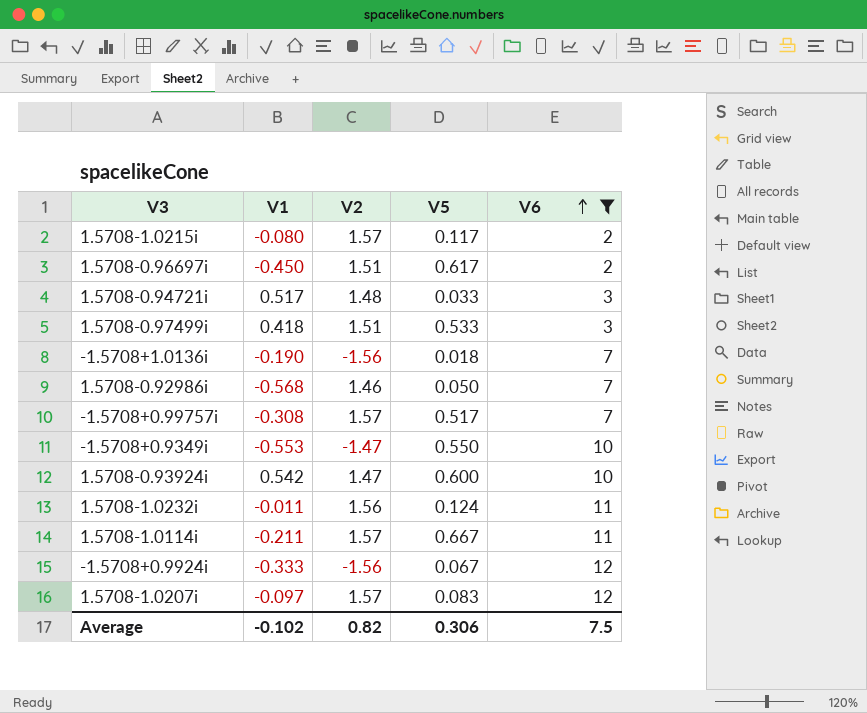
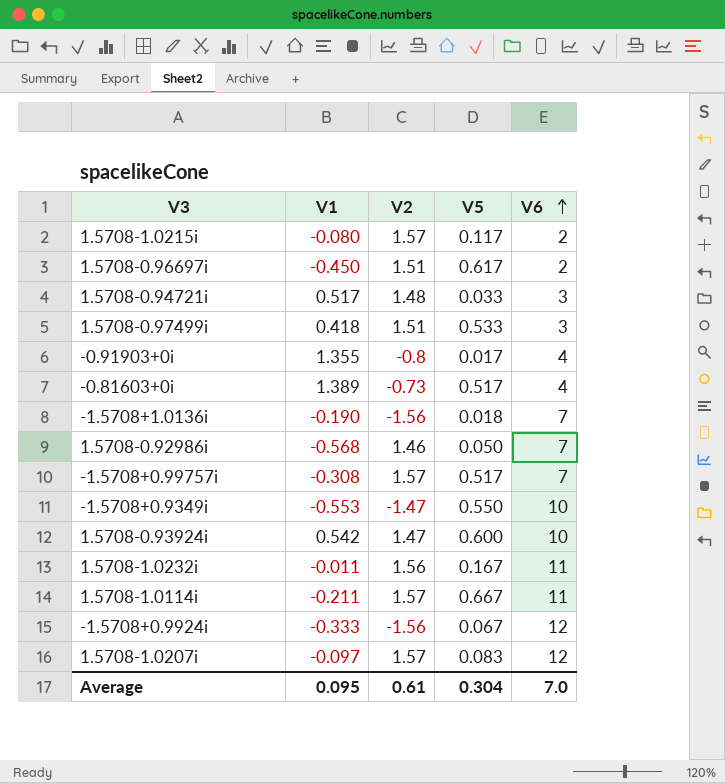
filter: V6 != 4 -> none
1.5708-1.0232i | V5: 0.124 -> 0.167
Average | V1: -0.102 -> 0.095
Average | V2: 0.82 -> 0.61
Average | V5: 0.306 -> 0.304
Average | V6: 7.5 -> 7.0

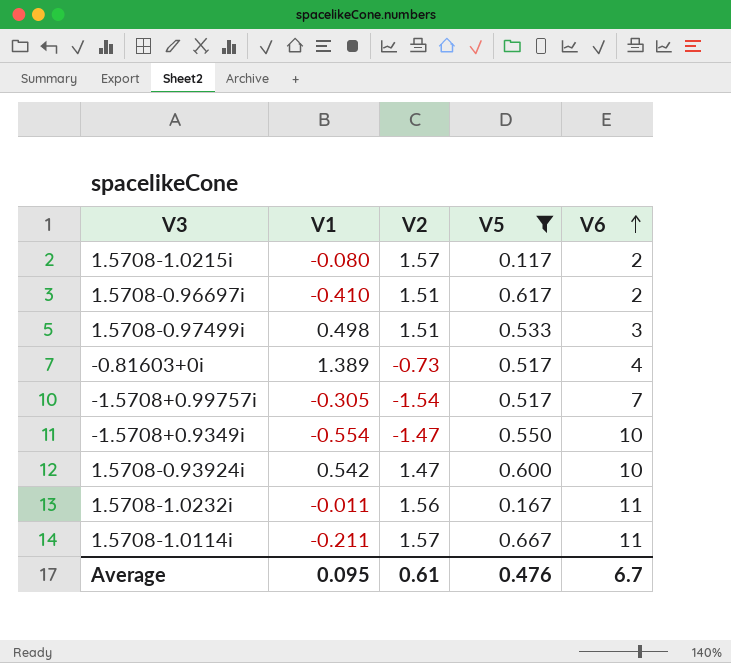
filter: none -> V5 >= 0.117
1.5708-0.96697i | V1: -0.450 -> -0.410
1.5708-0.97499i | V1: 0.418 -> 0.498
-1.5708+0.99757i | V1: -0.308 -> -0.305
-1.5708+0.99757i | V2: 1.57 -> -1.54
-1.5708+0.9349i | V1: -0.553 -> -0.554
Average | V5: 0.304 -> 0.476
Average | V6: 7.0 -> 6.7

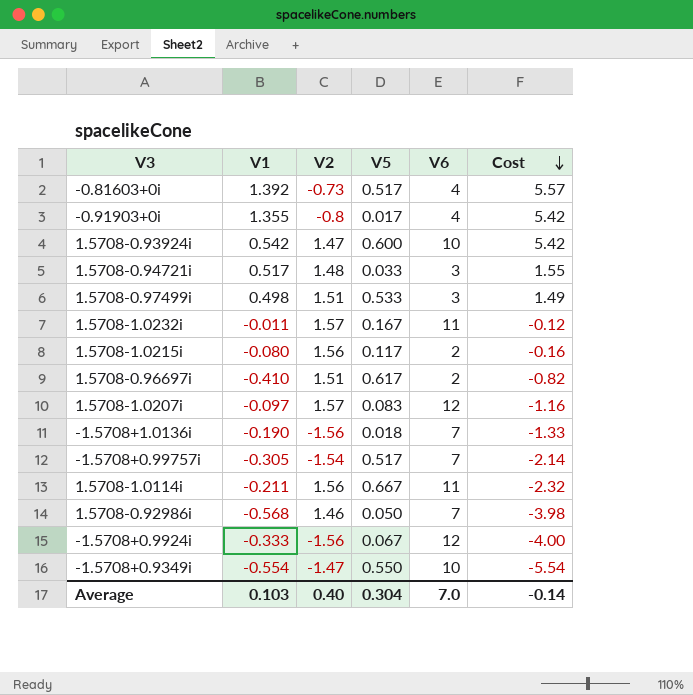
filter: V5 >= 0.117 -> none
row order: V6 ascending -> Cost descending
column Cost | formula: none -> [V1] * [V6]
-0.81603+0i | V1: 1.389 -> 1.392
1.5708-1.0232i | V2: 1.56 -> 1.57
1.5708-1.0215i | V2: 1.57 -> 1.56
1.5708-1.0114i | V2: 1.57 -> 1.56
Average | V1: 0.095 -> 0.103
Average | V2: 0.61 -> 0.40
Average | V5: 0.476 -> 0.304
Average | V6: 6.7 -> 7.0

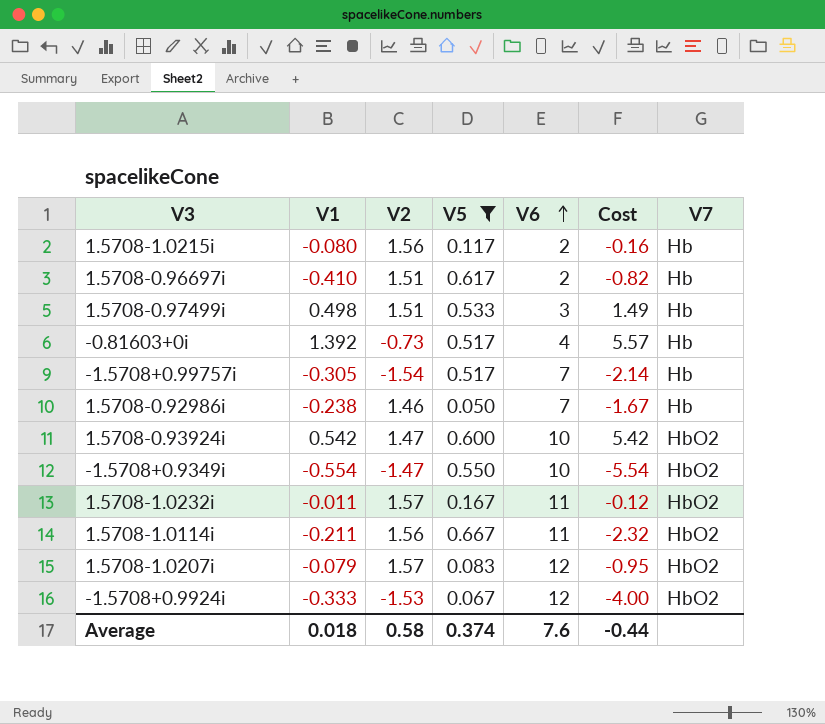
filter: none -> V5 >= 0.050
row order: Cost descending -> V6 ascending
column V7 | position: none -> 7
1.5708-0.92986i | V1: -0.568 -> -0.238
1.5708-0.92986i | Cost: -3.98 -> -1.67
1.5708-1.0207i | V1: -0.097 -> -0.079
1.5708-1.0207i | Cost: -1.16 -> -0.95
-1.5708+0.9924i | V2: -1.56 -> -1.53
Average | V1: 0.103 -> 0.018
Average | V2: 0.40 -> 0.58
Average | V5: 0.304 -> 0.374
Average | V6: 7.0 -> 7.6
Average | Cost: -0.14 -> -0.44

